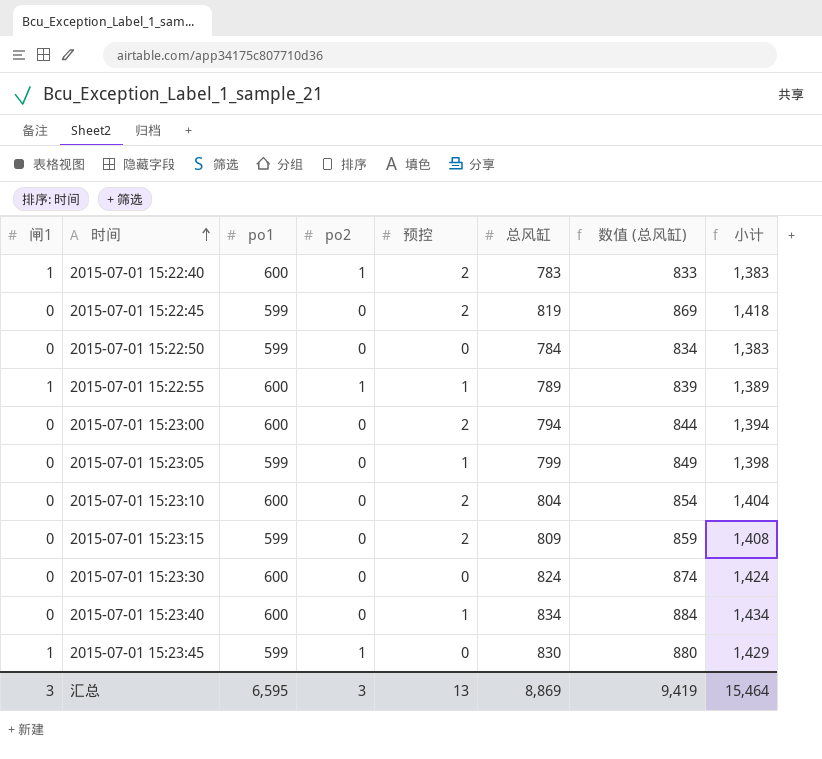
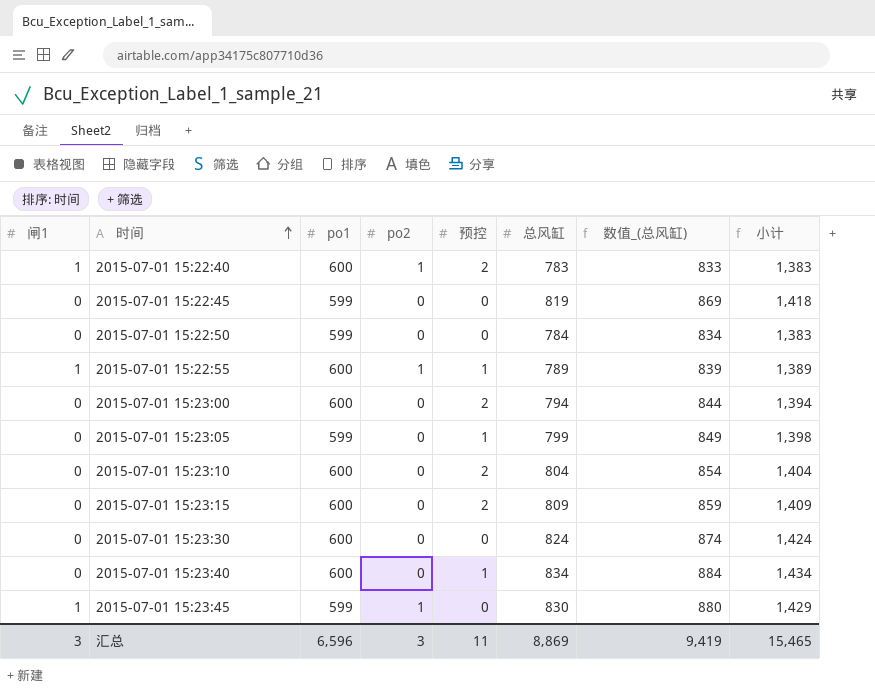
column name: 数值 (总风缸) -> 数值_(总风缸)
2015-07-01 15:22:45 | 预控: 2 -> 0
2015-07-01 15:23:15 | po1: 599 -> 600
2015-07-01 15:23:15 | 小计: 1,408 -> 1,409
汇总 | po1: 6,595 -> 6,596
汇总 | 预控: 13 -> 11
汇总 | 小计: 15,464 -> 15,465

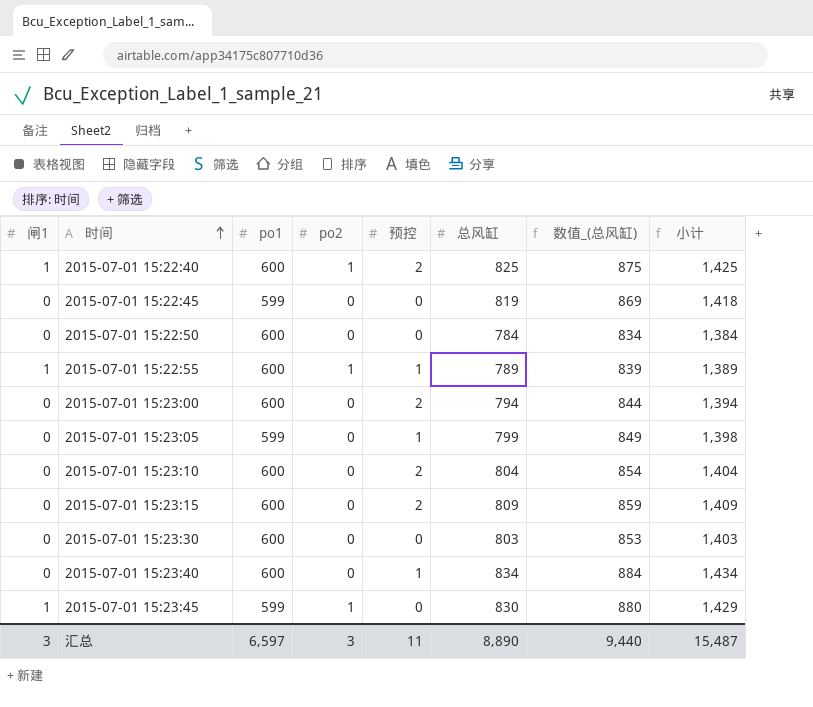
2015-07-01 15:22:40 | 总风缸: 783 -> 825
2015-07-01 15:22:40 | 数值_(总风缸): 833 -> 875
2015-07-01 15:22:40 | 小计: 1,383 -> 1,425
2015-07-01 15:22:50 | po1: 599 -> 600
2015-07-01 15:22:50 | 小计: 1,383 -> 1,384
2015-07-01 15:23:30 | 总风缸: 824 -> 803
2015-07-01 15:23:30 | 数值_(总风缸): 874 -> 853
2015-07-01 15:23:30 | 小计: 1,424 -> 1,403
汇总 | po1: 6,596 -> 6,597
汇总 | 总风缸: 8,869 -> 8,890
汇总 | 数值_(总风缸): 9,419 -> 9,440
汇总 | 小计: 15,465 -> 15,487

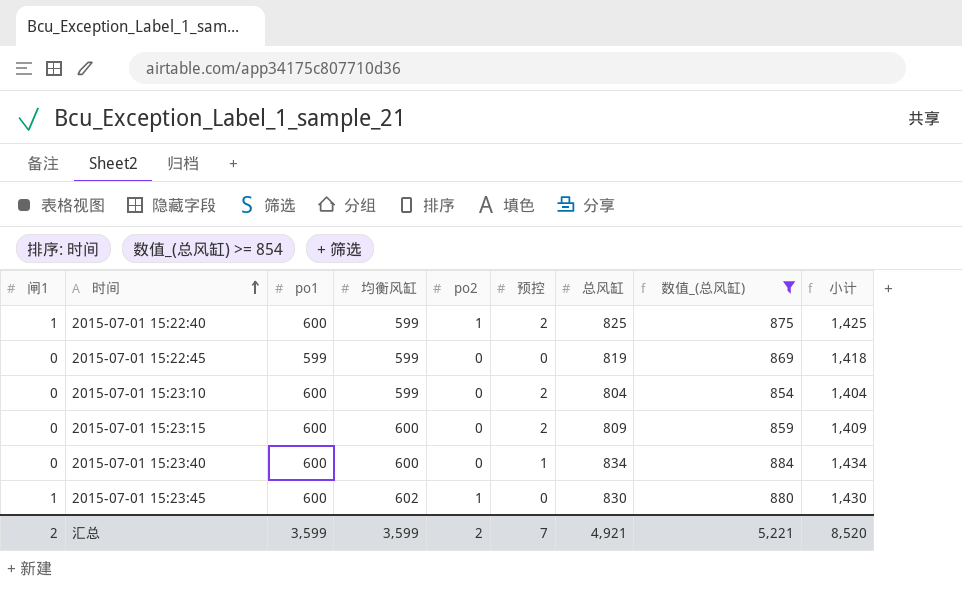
filter: none -> 数值_(总风缸) >= 854
column 均衡风缸 | position: none -> 4
2015-07-01 15:23:45 | po1: 599 -> 600
2015-07-01 15:23:45 | 小计: 1,429 -> 1,430
汇总 | 闸1: 3 -> 2
汇总 | po1: 6,597 -> 3,599
汇总 | po2: 3 -> 2
汇总 | 预控: 11 -> 7
汇总 | 总风缸: 8,890 -> 4,921
汇总 | 数值_(总风缸): 9,440 -> 5,221
汇总 | 小计: 15,487 -> 8,520

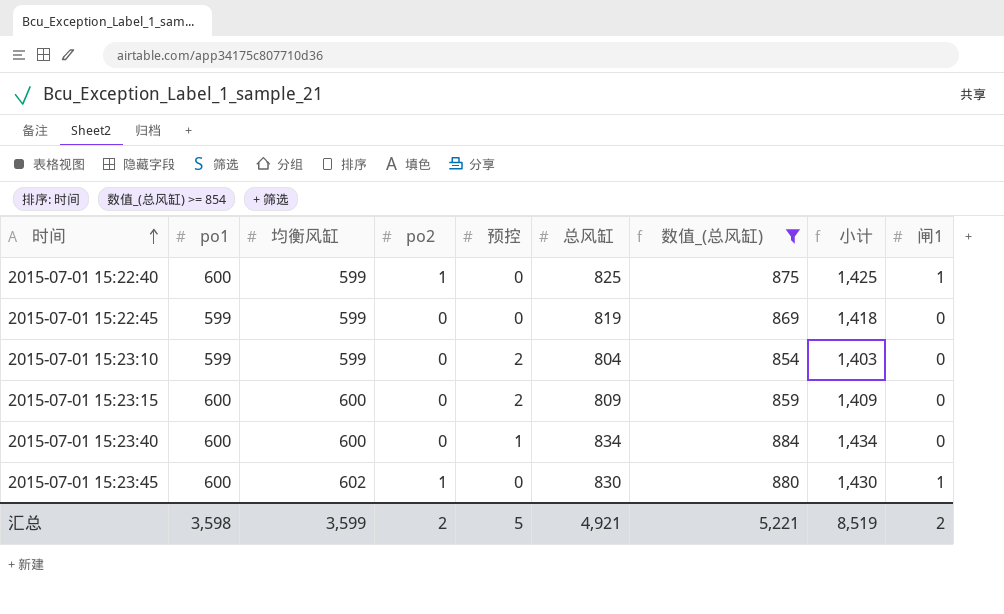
column 闸1 | position: 1 -> 9
2015-07-01 15:22:40 | 预控: 2 -> 0
2015-07-01 15:23:10 | po1: 600 -> 599
2015-07-01 15:23:10 | 小计: 1,404 -> 1,403
汇总 | po1: 3,599 -> 3,598
汇总 | 预控: 7 -> 5
汇总 | 小计: 8,520 -> 8,519

